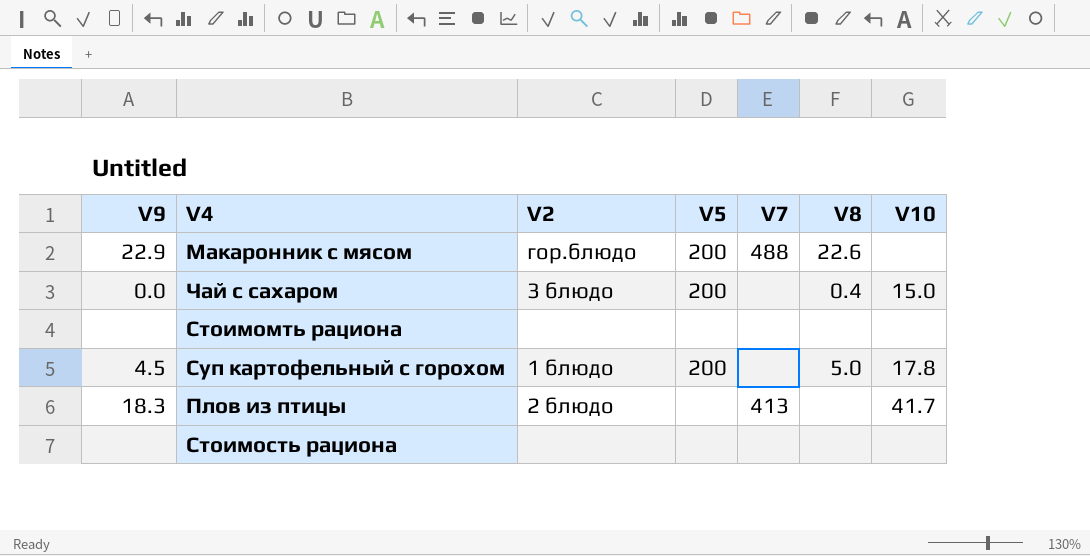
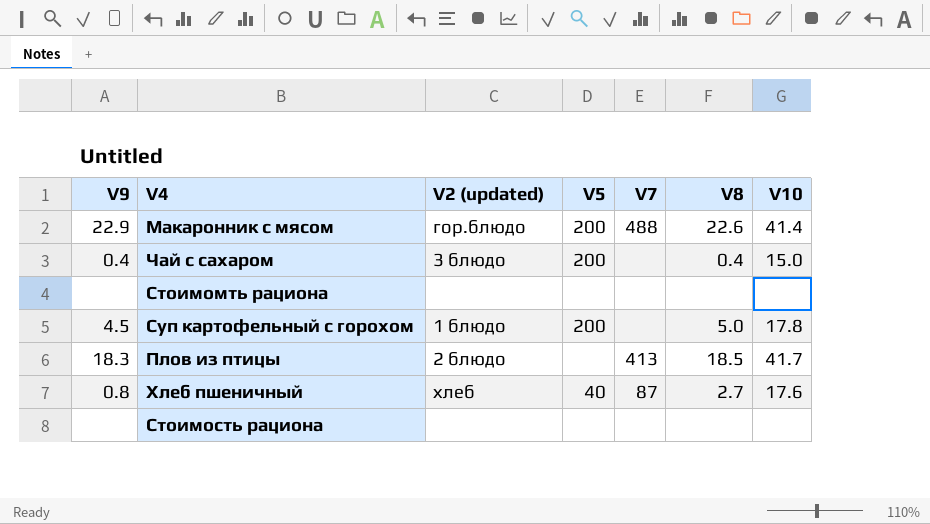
column name: V2 -> V2 (updated)
Макаронник с мясом | V10: none -> 41.4
Чай с сахаром | V9: 0.0 -> 0.4
Плов из птицы | V8: none -> 18.5
row Хлеб пшеничный: none -> 0.8 | хлеб | 40 | 87 | 2.7 | 17.6

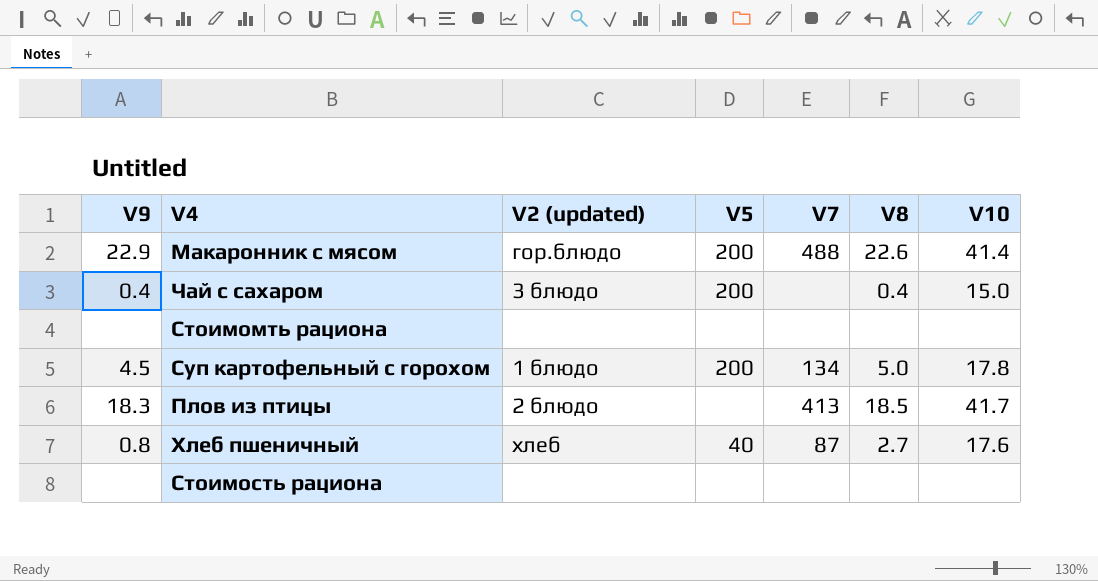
Суп картофельный с горохом | V7: none -> 134

